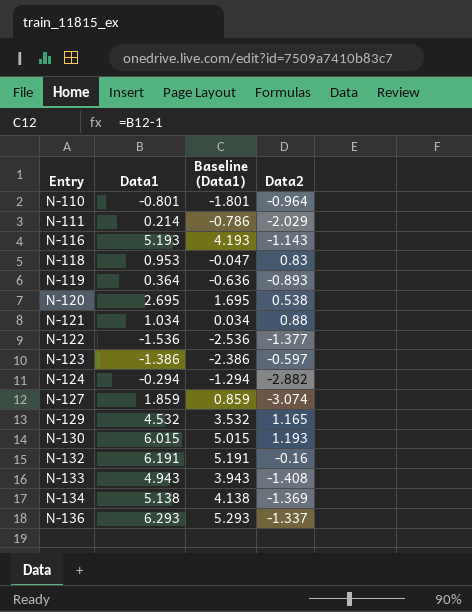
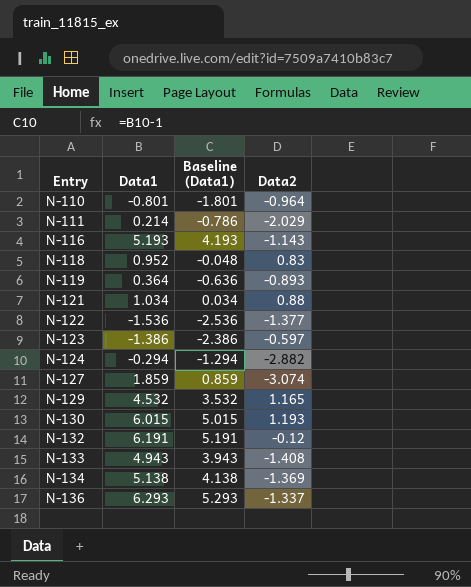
row N-120: 2.695 | 1.695 | 0.538 -> none
N-118 | Data1: 0.953 -> 0.952
N-118 | Baseline (Data1): -0.047 -> -0.048
N-132 | Data2: -0.16 -> -0.12

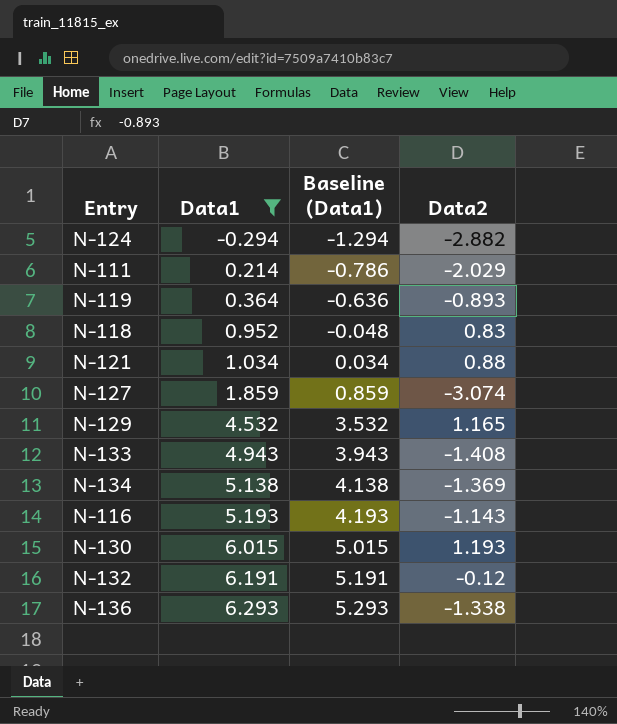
filter: none -> Data1 >= -0.294
row order: Entry ascending -> Data1 ascending
N-136 | Data2: -1.337 -> -1.338

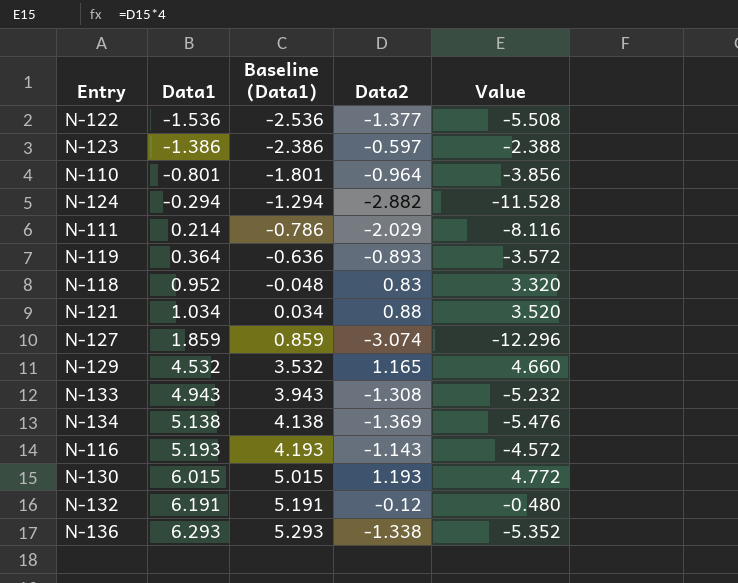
filter: Data1 >= -0.294 -> none
column Value | formula: none -> [Data2] * 4
N-133 | Data2: -1.408 -> -1.308

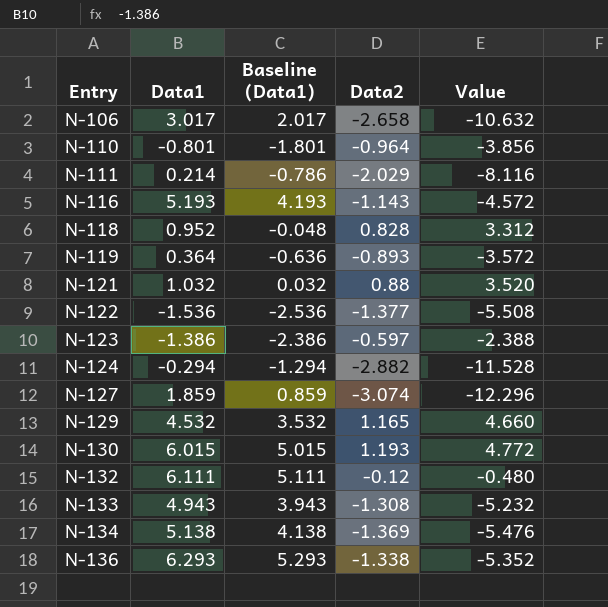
row order: Data1 ascending -> Entry ascending
row N-106: none -> 3.017 | 2.017 | -2.658 | -10.632
N-118 | Data2: 0.83 -> 0.828
N-118 | Value: 3.320 -> 3.312
N-121 | Data1: 1.034 -> 1.032
N-121 | Baseline (Data1): 0.034 -> 0.032
N-132 | Data1: 6.191 -> 6.111
N-132 | Baseline (Data1): 5.191 -> 5.111

